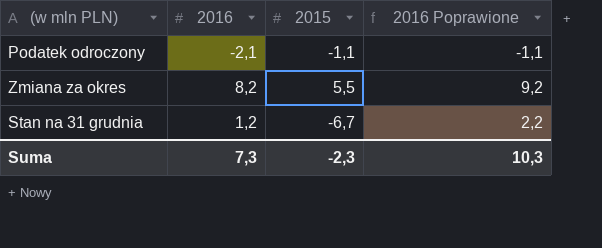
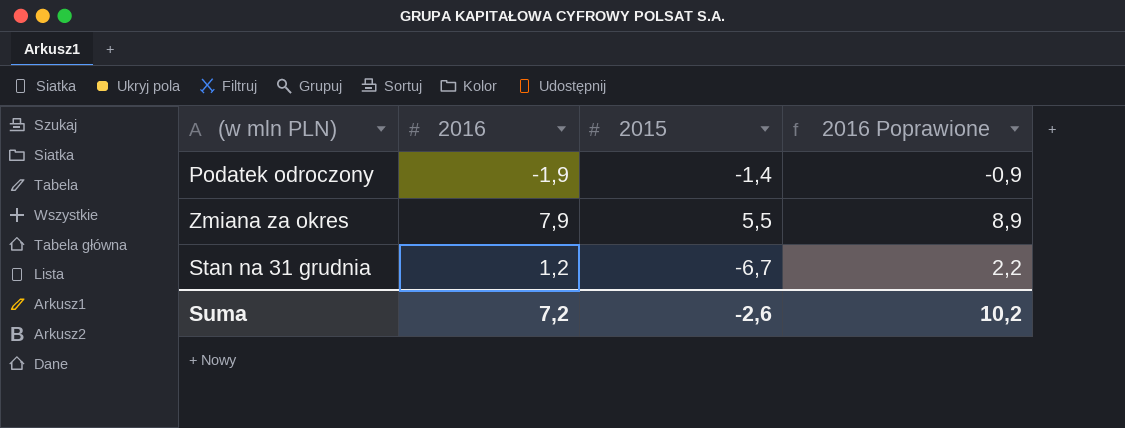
Podatek odroczony | 2016: -2,1 -> -1,9
Podatek odroczony | 2015: -1,1 -> -1,4
Podatek odroczony | 2016 Poprawione: -1,1 -> -0,9
Zmiana za okres | 2016: 8,2 -> 7,9
Zmiana za okres | 2016 Poprawione: 9,2 -> 8,9
Suma | 2016: 7,3 -> 7,2
Suma | 2015: -2,3 -> -2,6
Suma | 2016 Poprawione: 10,3 -> 10,2

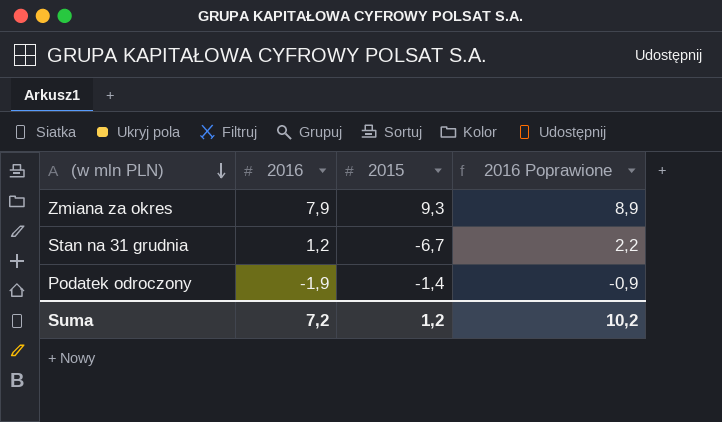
row order: none -> (w mln PLN) descending
Zmiana za okres | 2015: 5,5 -> 9,3
Suma | 2015: -2,6 -> 1,2

